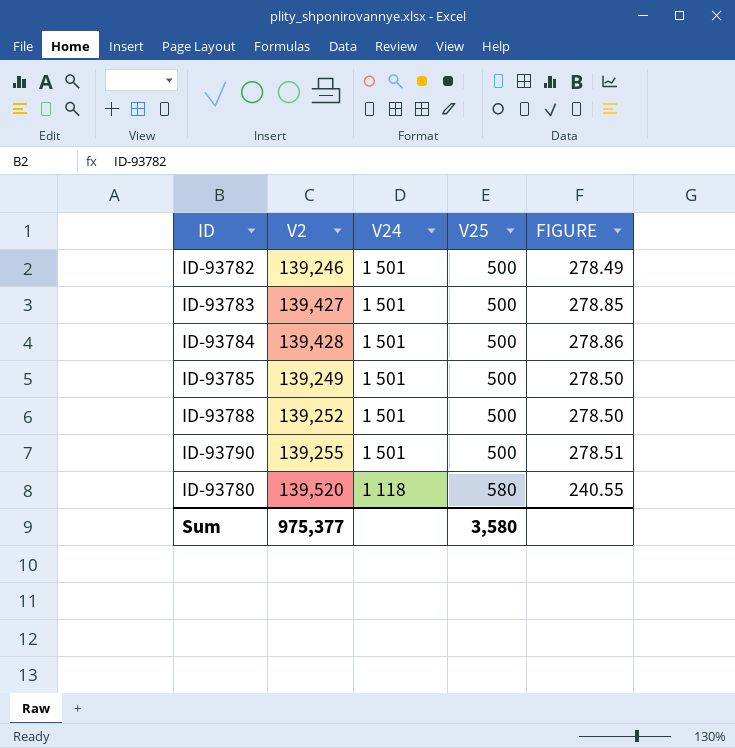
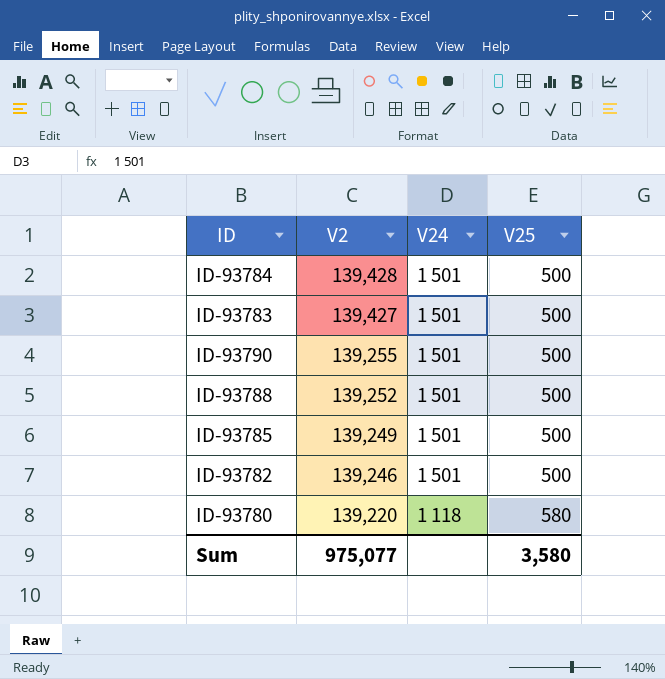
row order: V24 descending -> V2 descending
column FIGURE | formula: [V2] / [V25] -> none
ID-93780 | V2: 139,520 -> 139,220
Sum | V2: 975,377 -> 975,077

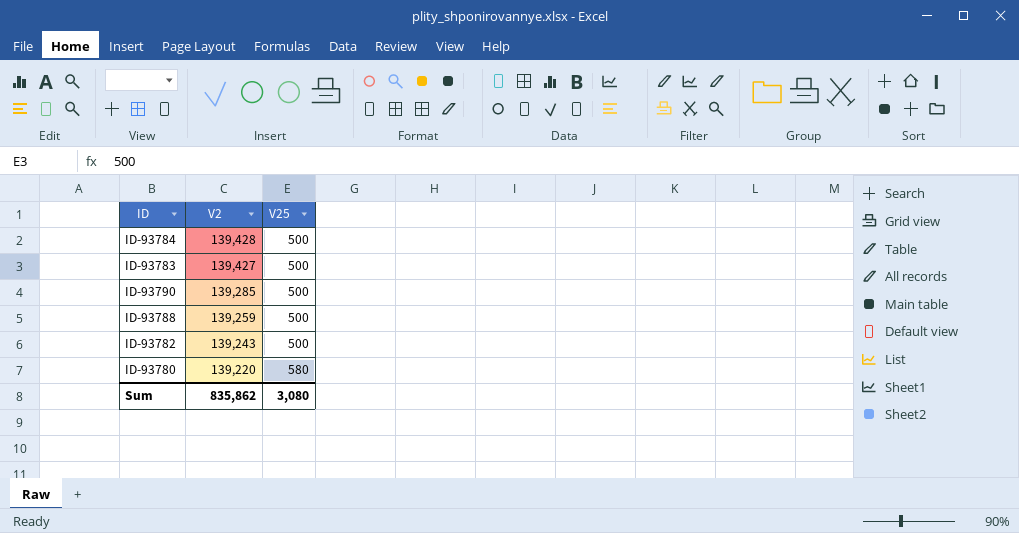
column V24 | position: 3 -> none
row ID-93785: 139,249 | 1 501 | 500 -> none
ID-93790 | V2: 139,255 -> 139,285
ID-93788 | V2: 139,252 -> 139,259
ID-93782 | V2: 139,246 -> 139,243
Sum | V2: 975,077 -> 835,862
Sum | V25: 3,580 -> 3,080

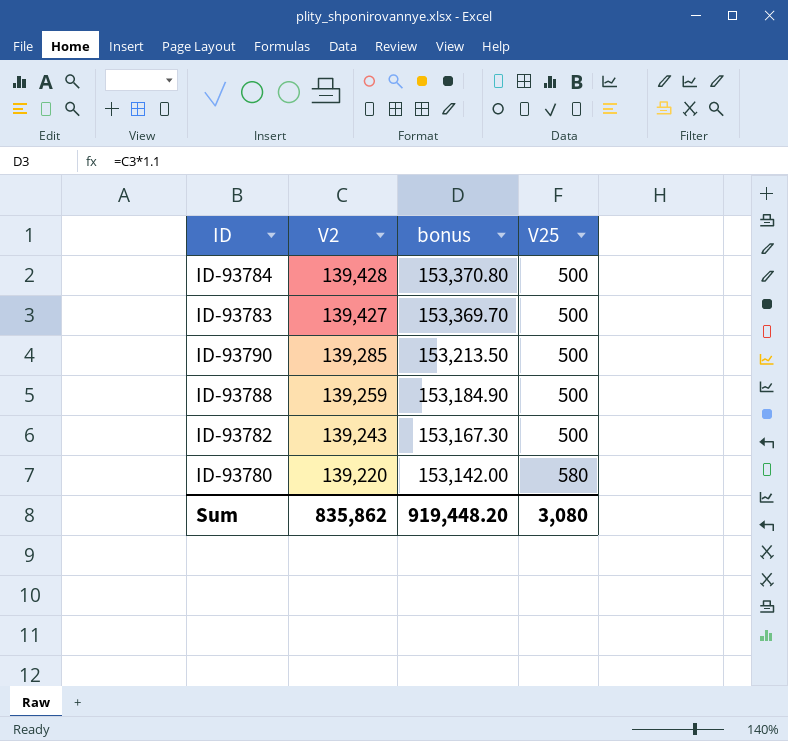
column bonus | formula: none -> [V2] * 1.1

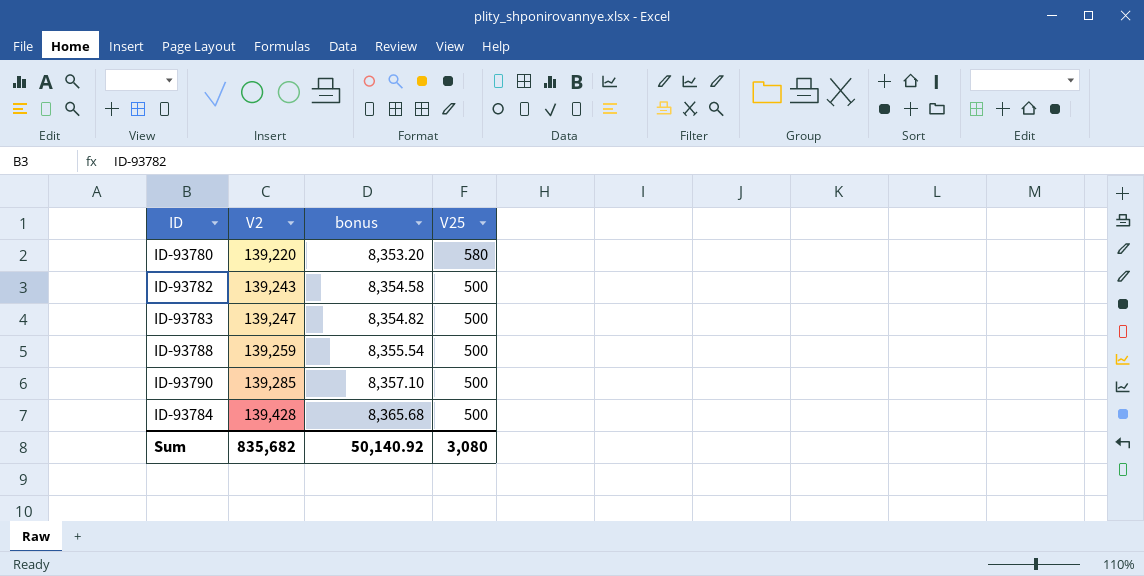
row order: V2 descending -> V2 ascending
column bonus | formula: [V2] * 1.1 -> [V2] * 0.06
ID-93783 | V2: 139,427 -> 139,247
Sum | V2: 835,862 -> 835,682
Sum | bonus: 919,448.20 -> 50,140.92

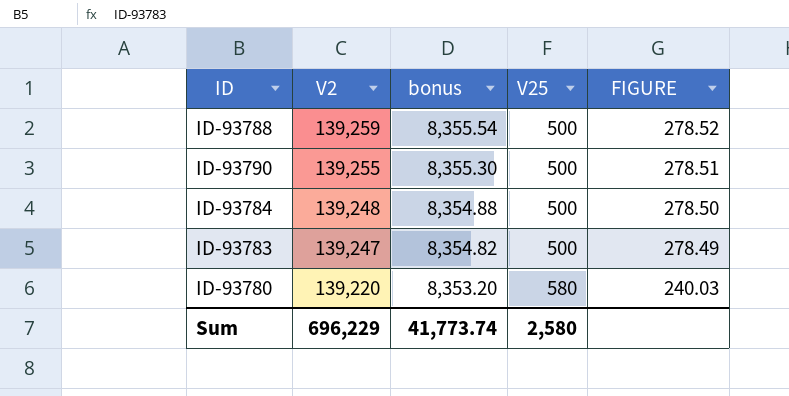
row order: V2 ascending -> V2 descending
column FIGURE | formula: none -> [V2] / [V25]
row ID-93782: 139,243 | 8,354.58 | 500 -> none
ID-93790 | V2: 139,285 -> 139,255
ID-93790 | bonus: 8,357.10 -> 8,355.30
ID-93784 | V2: 139,428 -> 139,248
ID-93784 | bonus: 8,365.68 -> 8,354.88
Sum | V2: 835,682 -> 696,229
Sum | bonus: 50,140.92 -> 41,773.74
Sum | V25: 3,080 -> 2,580

